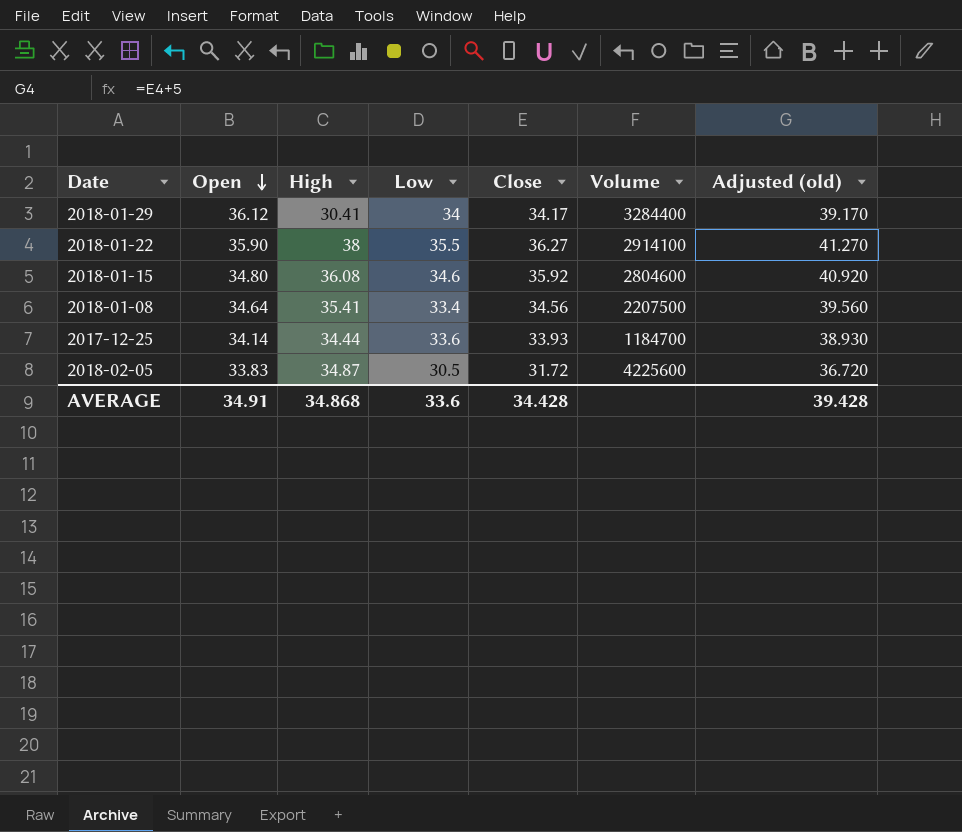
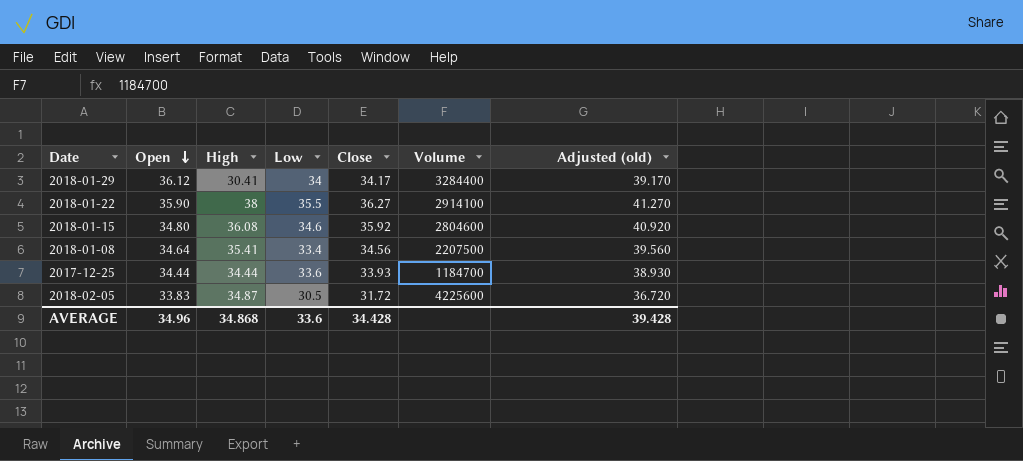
2017-12-25 | Open: 34.14 -> 34.44
AVERAGE | Open: 34.91 -> 34.96

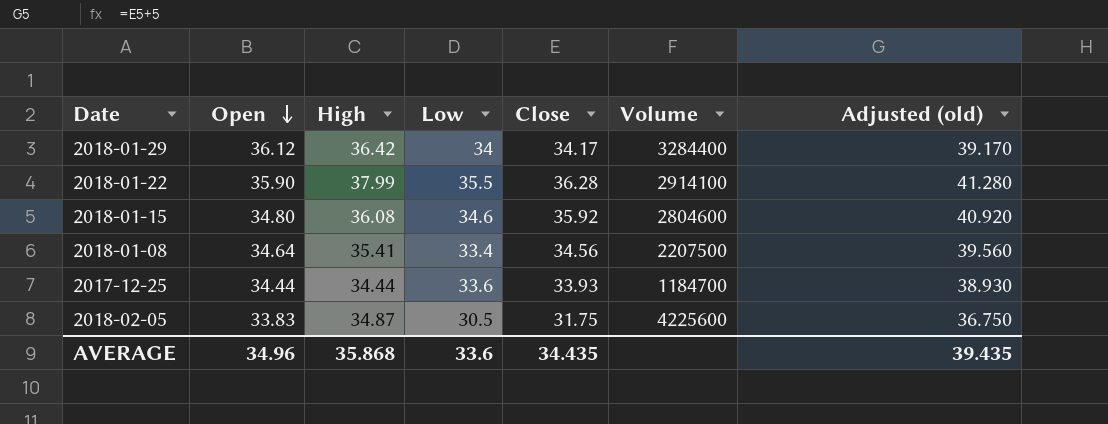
2018-01-29 | High: 30.41 -> 36.42
2018-01-22 | High: 38 -> 37.99
2018-01-22 | Close: 36.27 -> 36.28
2018-01-22 | Adjusted (old): 41.270 -> 41.280
2018-02-05 | Close: 31.72 -> 31.75
2018-02-05 | Adjusted (old): 36.720 -> 36.750
AVERAGE | High: 34.868 -> 35.868
AVERAGE | Close: 34.428 -> 34.435
AVERAGE | Adjusted (old): 39.428 -> 39.435

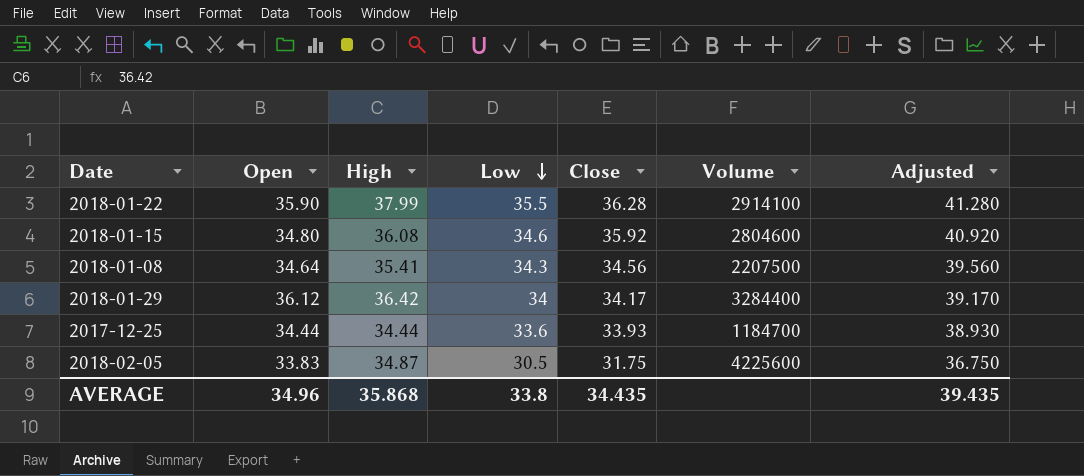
row order: Open descending -> Low descending
column name: Adjusted (old) -> Adjusted
2018-01-08 | Low: 33.4 -> 34.3
AVERAGE | Low: 33.6 -> 33.8

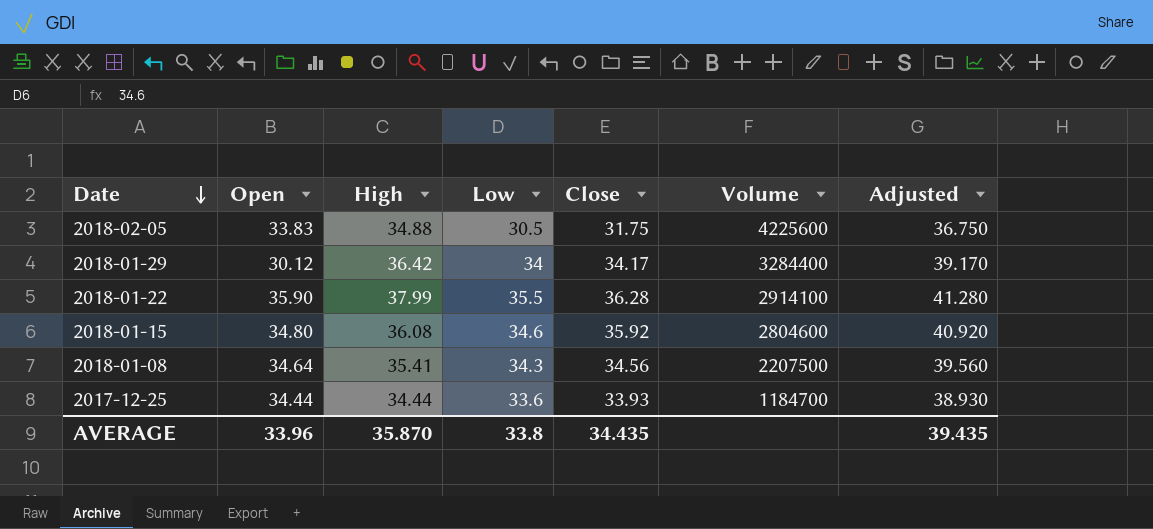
row order: Low descending -> Date descending
2018-02-05 | High: 34.87 -> 34.88
2018-01-29 | Open: 36.12 -> 30.12
AVERAGE | Open: 34.96 -> 33.96
AVERAGE | High: 35.868 -> 35.870

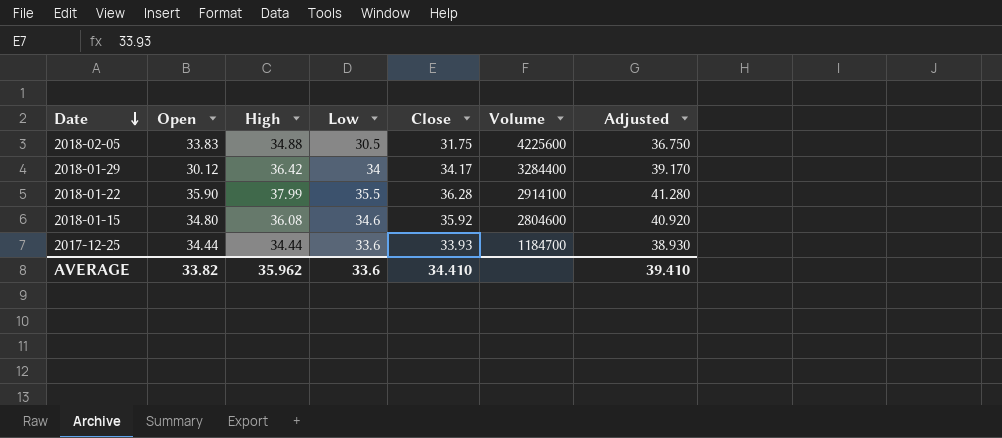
row 2018-01-08: 34.64 | 35.41 | 34.3 | 34.56 | 2207500 | 39.560 -> none
AVERAGE | Open: 33.96 -> 33.82
AVERAGE | High: 35.870 -> 35.962
AVERAGE | Low: 33.8 -> 33.6
AVERAGE | Close: 34.435 -> 34.410
AVERAGE | Adjusted: 39.435 -> 39.410

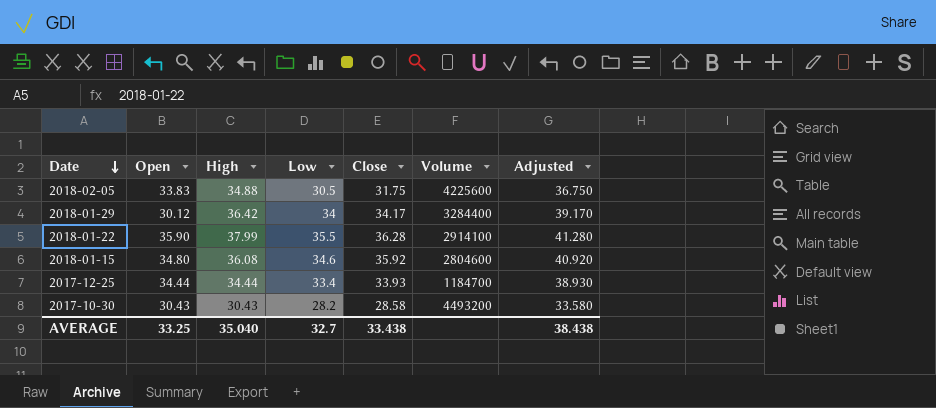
2017-12-25 | Low: 33.6 -> 33.4
row 2017-10-30: none -> 30.43 | 30.43 | 28.2 | 28.58 | 4493200 | 33.580
AVERAGE | Open: 33.82 -> 33.25
AVERAGE | High: 35.962 -> 35.040
AVERAGE | Low: 33.6 -> 32.7
AVERAGE | Close: 34.410 -> 33.438
AVERAGE | Adjusted: 39.410 -> 38.438

